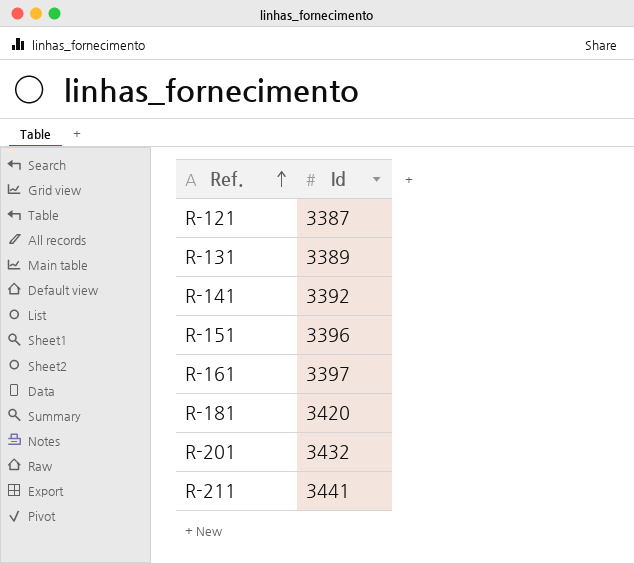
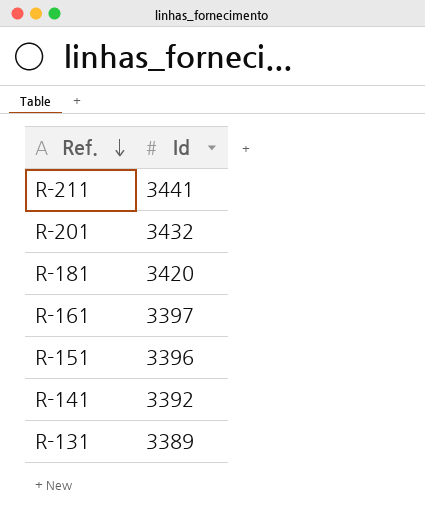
row order: Ref. ascending -> Ref. descending
row R-121: 3387 -> none

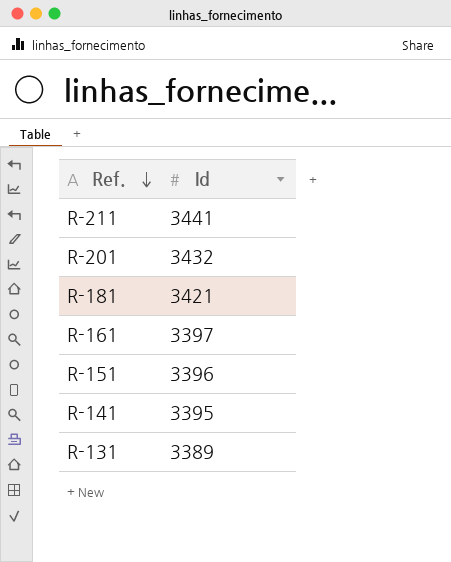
R-181 | Id: 3420 -> 3421
R-141 | Id: 3392 -> 3395

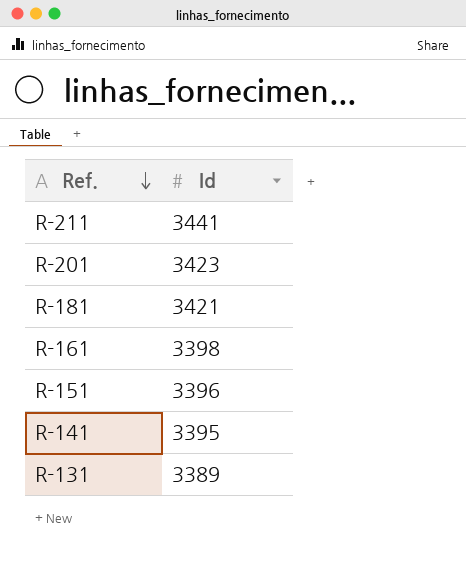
R-201 | Id: 3432 -> 3423
R-161 | Id: 3397 -> 3398

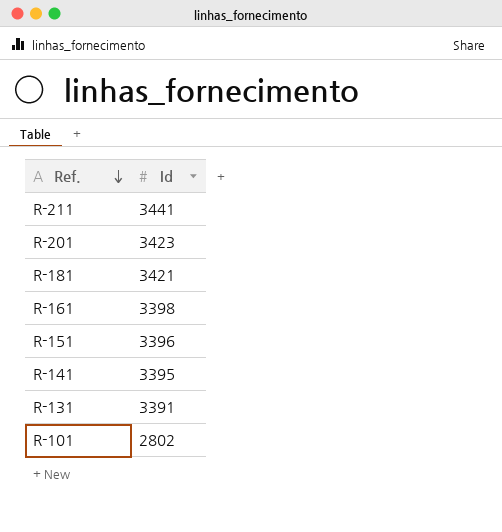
R-131 | Id: 3389 -> 3391
row R-101: none -> 2802

